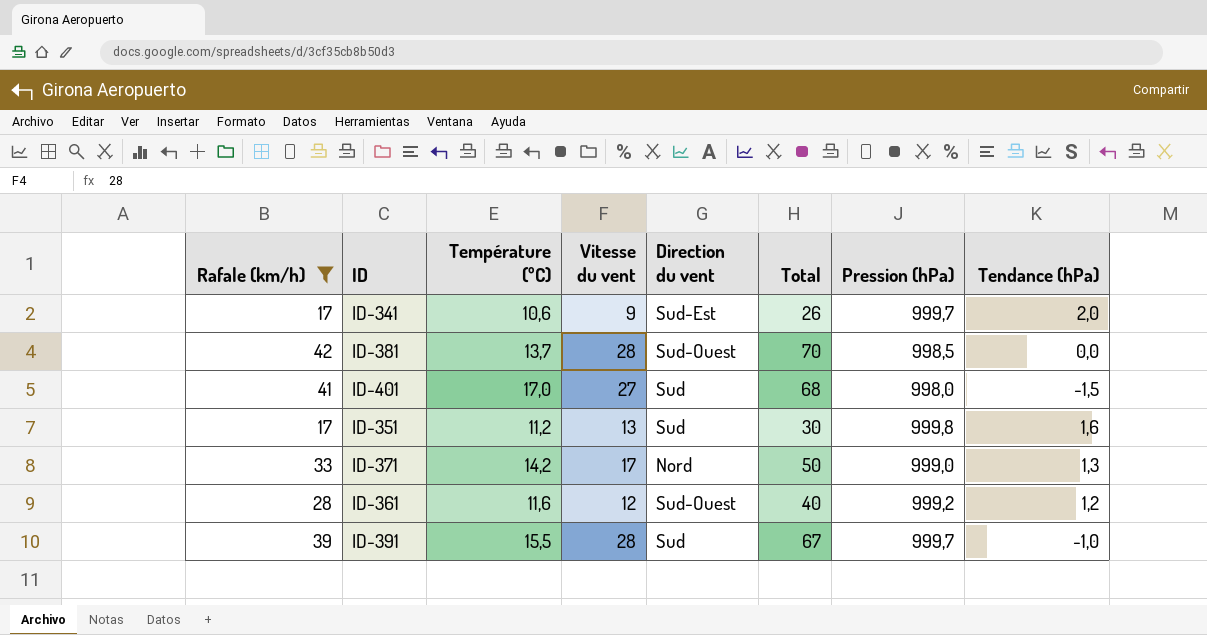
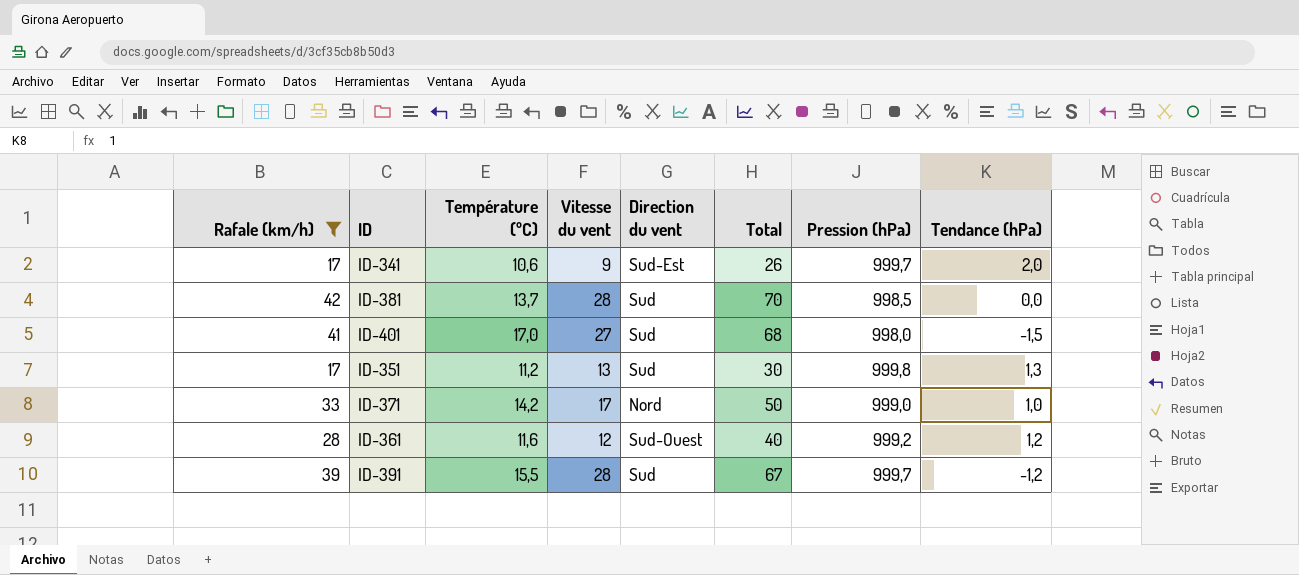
ID-381 | Direction du vent: Sud-Ouest -> Sud
ID-351 | Tendance (hPa): 1,6 -> 1,3
ID-371 | Tendance (hPa): 1,3 -> 1,0
ID-391 | Tendance (hPa): -1,0 -> -1,2

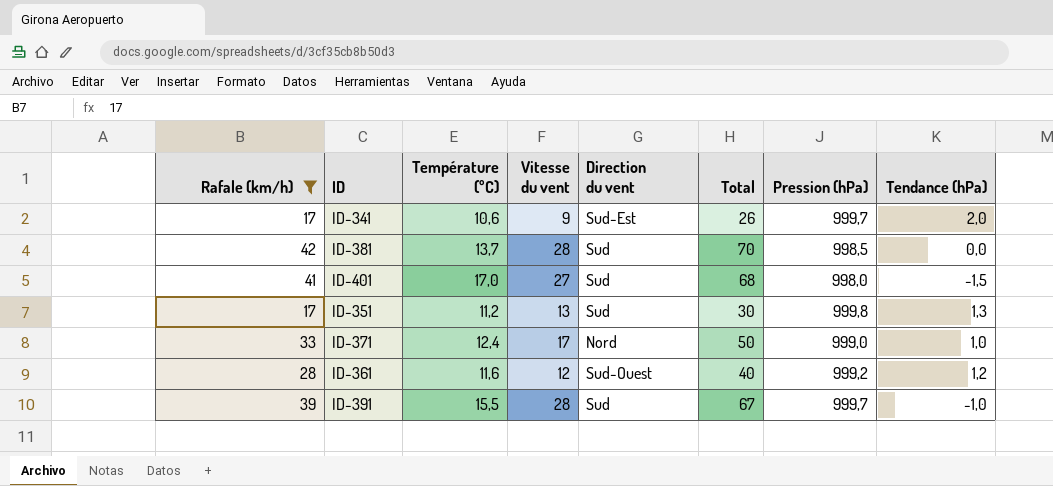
ID-371 | Température (ºC): 14,2 -> 12,4
ID-391 | Tendance (hPa): -1,2 -> -1,0

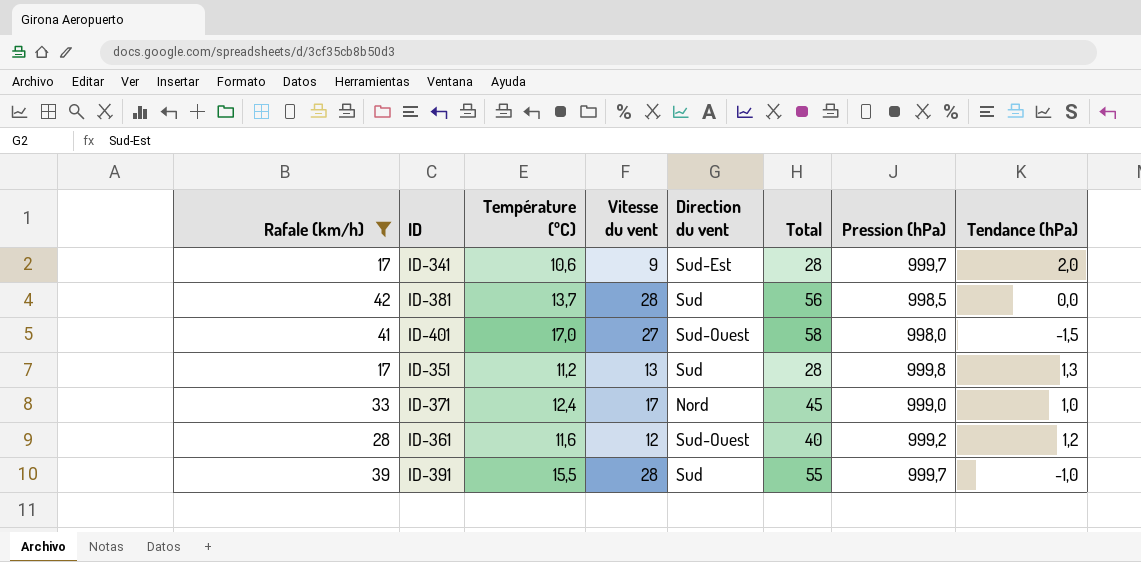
column Total | formula: [Rafale (km/h)] + [Vitesse du vent] -> [Rafale (km/h)] + [Température (ºC)]
ID-401 | Direction du vent: Sud -> Sud-Ouest

